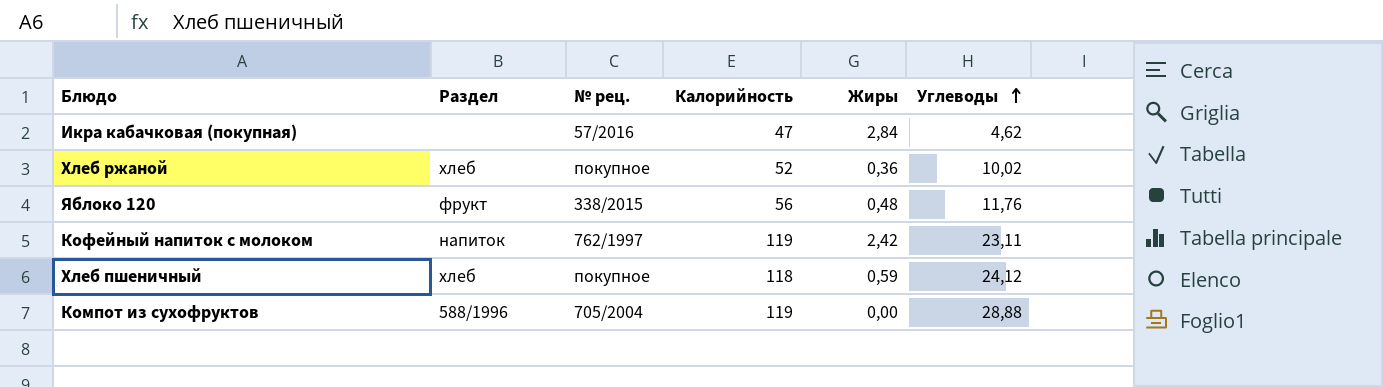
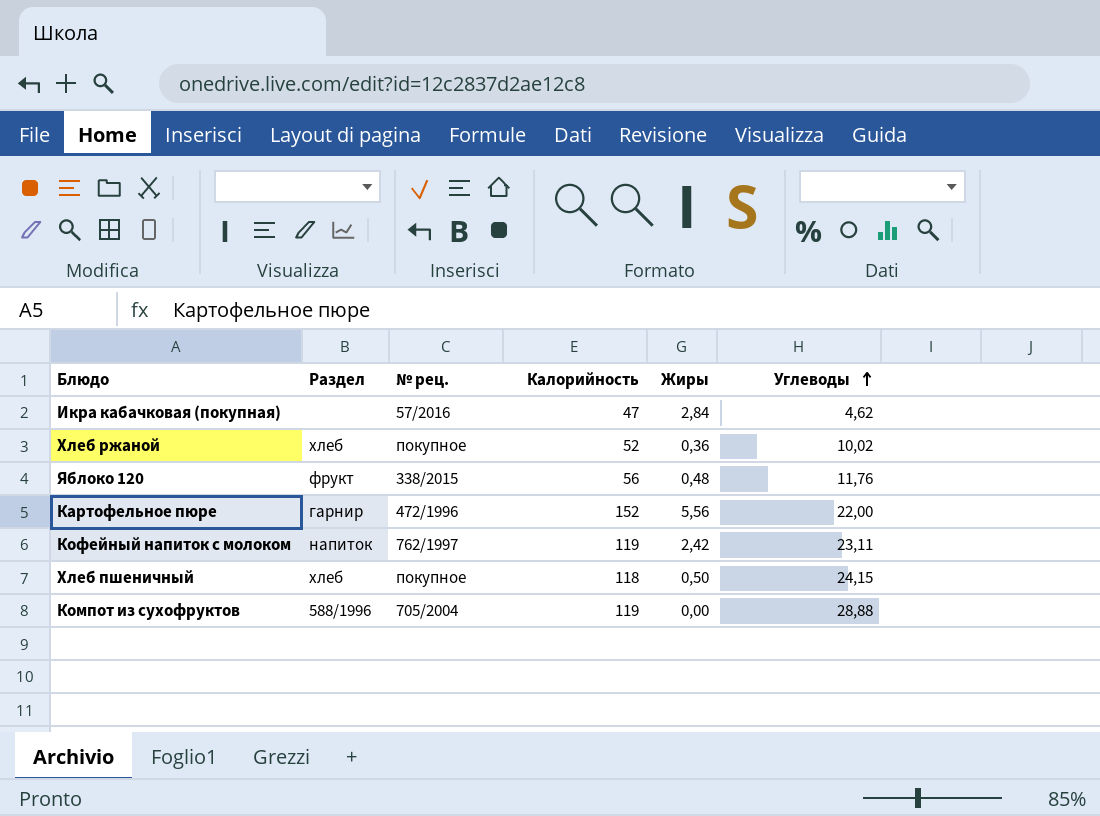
row Картофельное пюре: none -> гарнир | 472/1996 | 152 | 5,56 | 22,00
Хлеб пшеничный | Жиры: 0,59 -> 0,50
Хлеб пшеничный | Углеводы: 24,12 -> 24,15

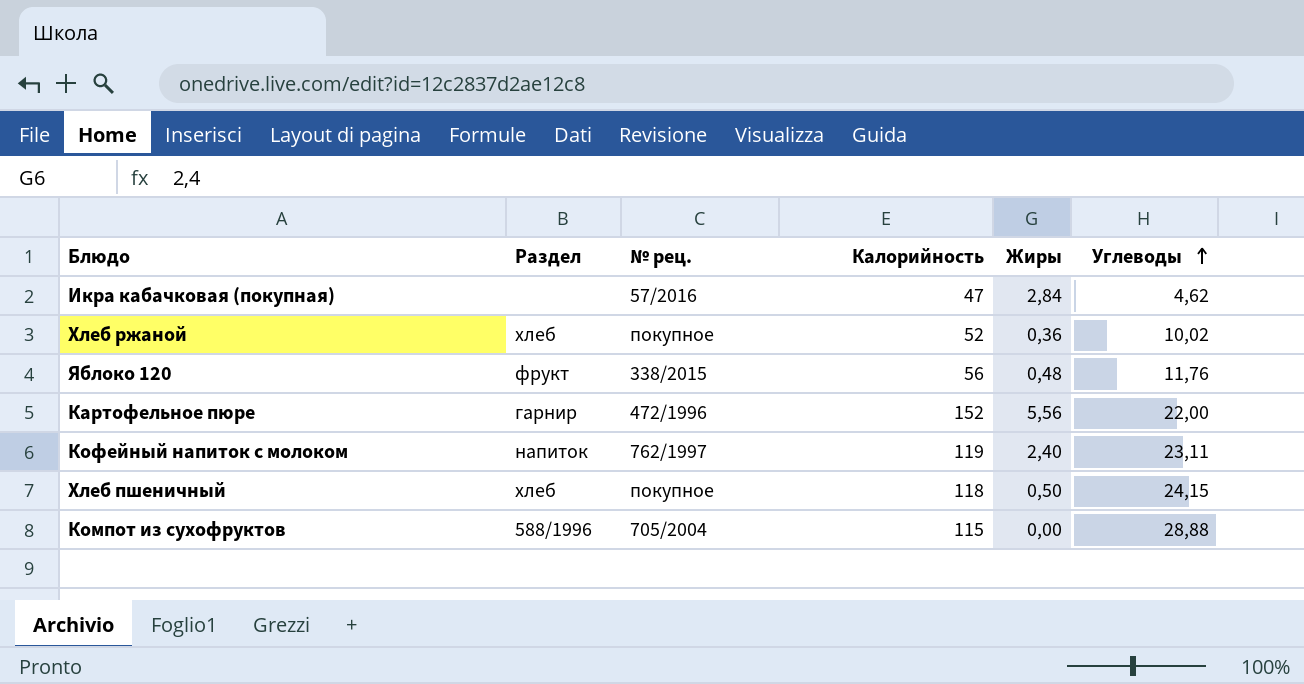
Кофейный напиток с молоком | Жиры: 2,42 -> 2,40
Компот из сухофруктов | Калорийность: 119 -> 115

